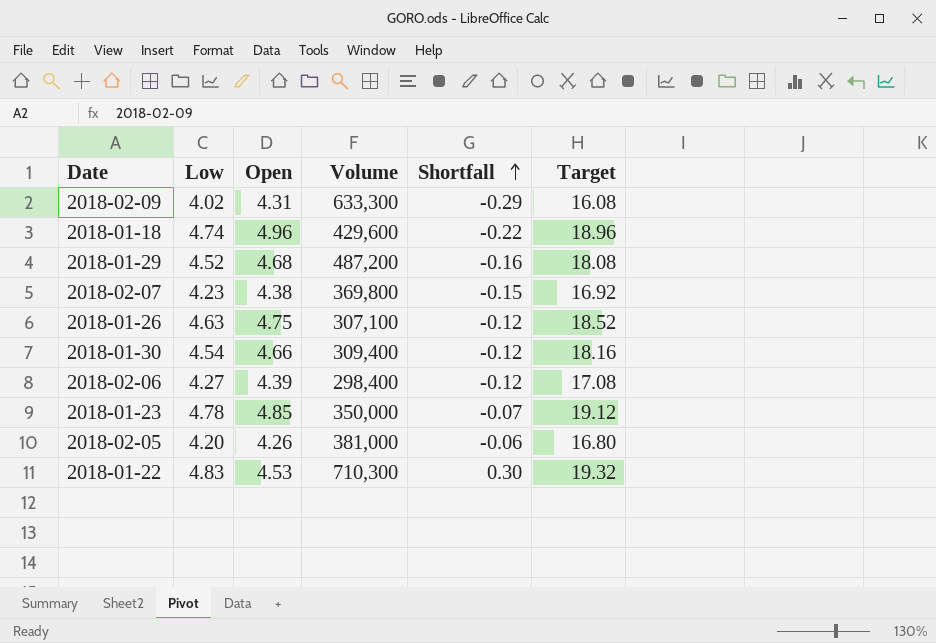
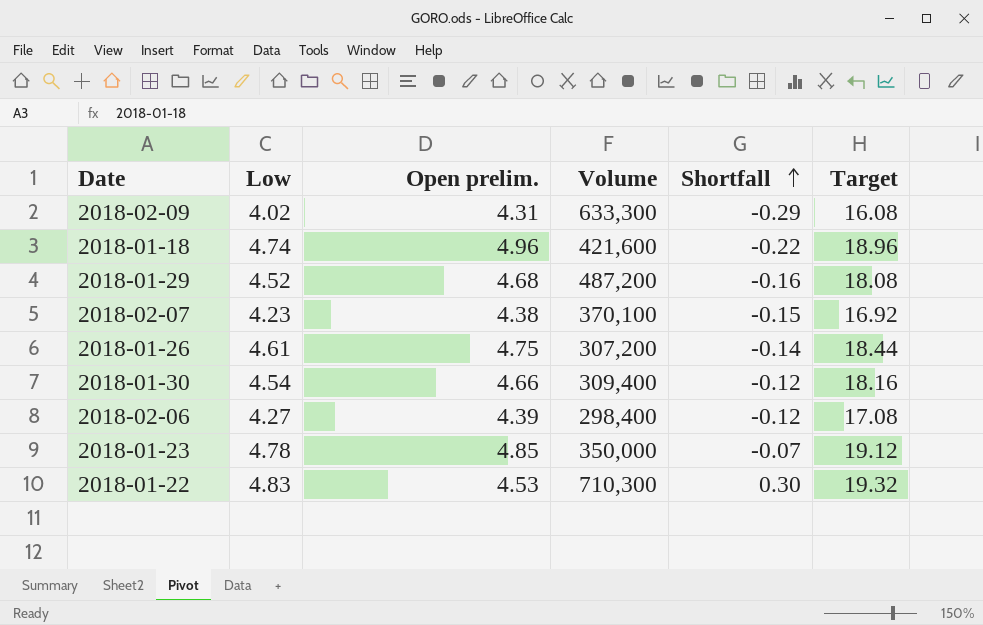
column name: Open -> Open prelim.
row 2018-02-05: 4.20 | 4.26 | 381,000 | -0.06 | 16.80 -> none
2018-01-18 | Volume: 429,600 -> 421,600
2018-02-07 | Volume: 369,800 -> 370,100
2018-01-26 | Low: 4.63 -> 4.61
2018-01-26 | Volume: 307,100 -> 307,200
2018-01-26 | Shortfall: -0.12 -> -0.14
2018-01-26 | Target: 18.52 -> 18.44

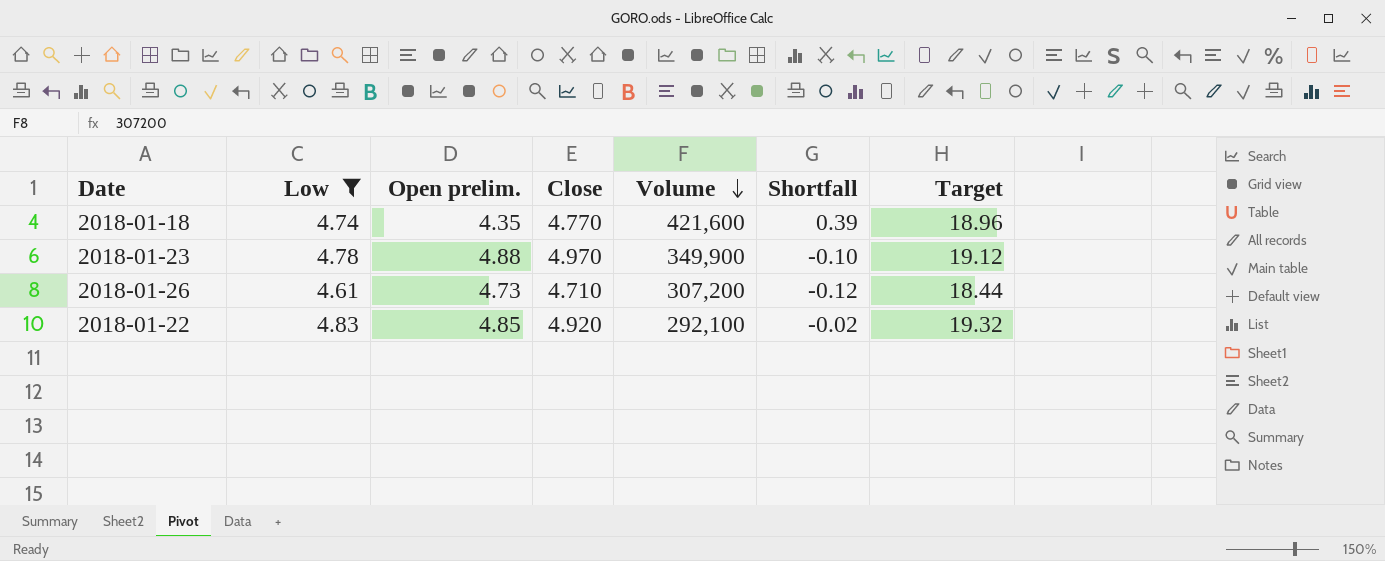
filter: none -> Low >= 4.61
row order: Shortfall ascending -> Volume descending
column Close | position: none -> 4
2018-01-18 | Open prelim.: 4.96 -> 4.35
2018-01-18 | Shortfall: -0.22 -> 0.39
2018-01-23 | Open prelim.: 4.85 -> 4.88
2018-01-23 | Volume: 350,000 -> 349,900
2018-01-23 | Shortfall: -0.07 -> -0.10
2018-01-26 | Open prelim.: 4.75 -> 4.73
2018-01-26 | Shortfall: -0.14 -> -0.12
2018-01-22 | Open prelim.: 4.53 -> 4.85
2018-01-22 | Volume: 710,300 -> 292,100
2018-01-22 | Shortfall: 0.30 -> -0.02

